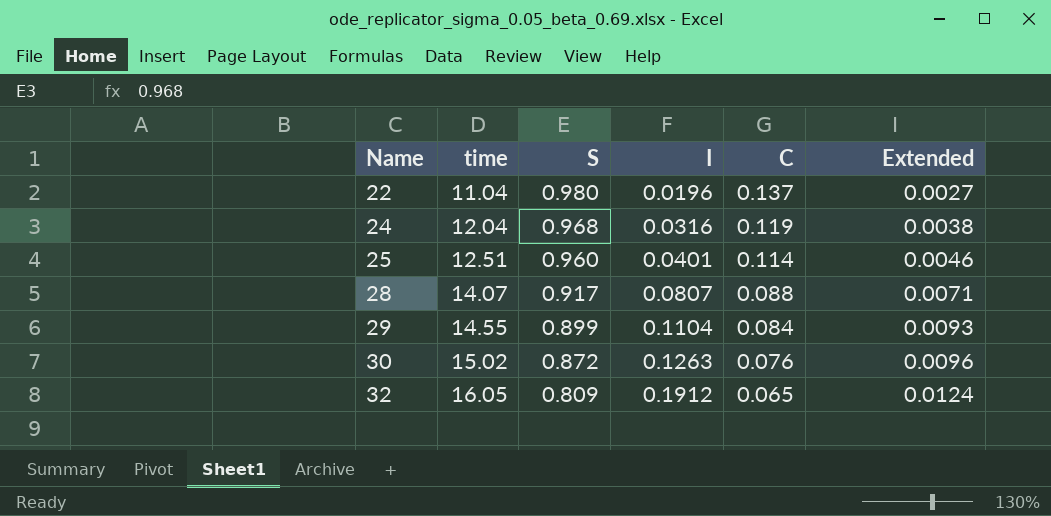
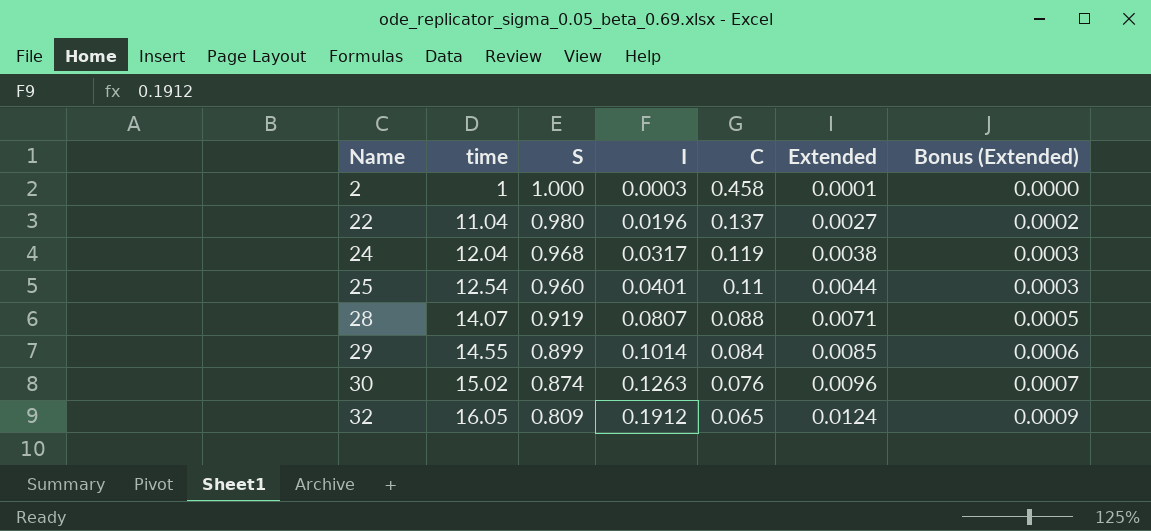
column Bonus (Extended) | formula: none -> [Extended] * 0.07
row 2: none -> 1 | 1.000 | 0.0003 | 0.458 | 0.0001 | 0.0000
24 | I: 0.0316 -> 0.0317
25 | time: 12.51 -> 12.54
25 | C: 0.114 -> 0.11
25 | Extended: 0.0046 -> 0.0044
28 | S: 0.917 -> 0.919
29 | I: 0.1104 -> 0.1014
29 | Extended: 0.0093 -> 0.0085
30 | S: 0.872 -> 0.874

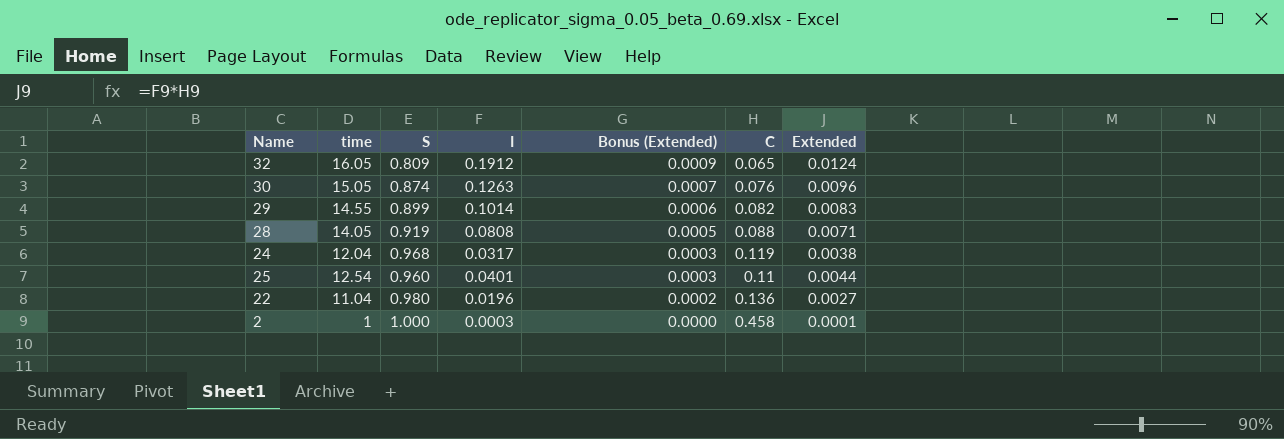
row order: Name ascending -> Bonus (Extended) descending
column Bonus (Extended) | position: 7 -> 5
30 | time: 15.02 -> 15.05
29 | C: 0.084 -> 0.082
29 | Extended: 0.0085 -> 0.0083
28 | time: 14.07 -> 14.05
28 | I: 0.0807 -> 0.0808
22 | C: 0.137 -> 0.136

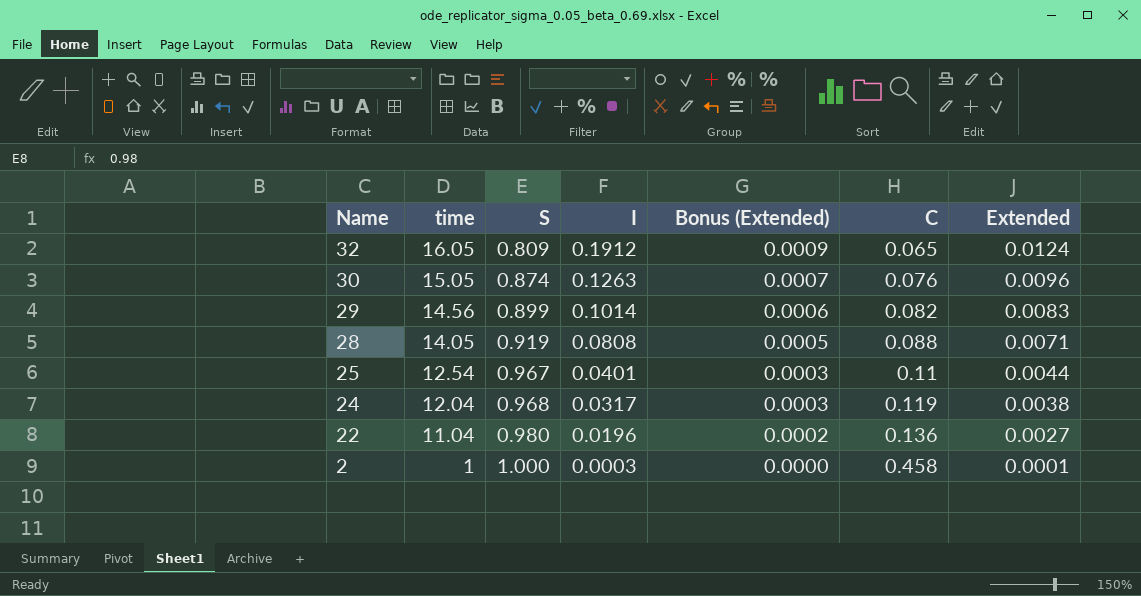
row order: Bonus (Extended) descending -> Name descending
29 | time: 14.55 -> 14.56
25 | S: 0.960 -> 0.967

